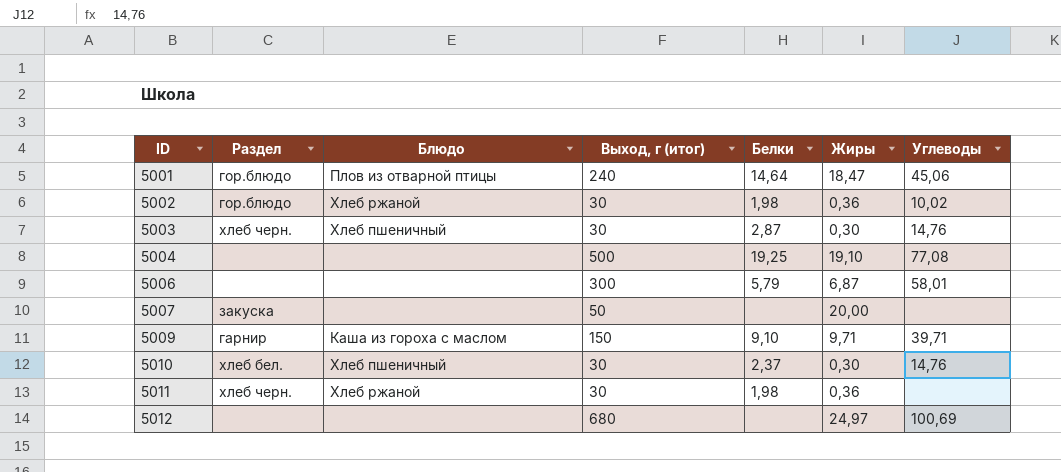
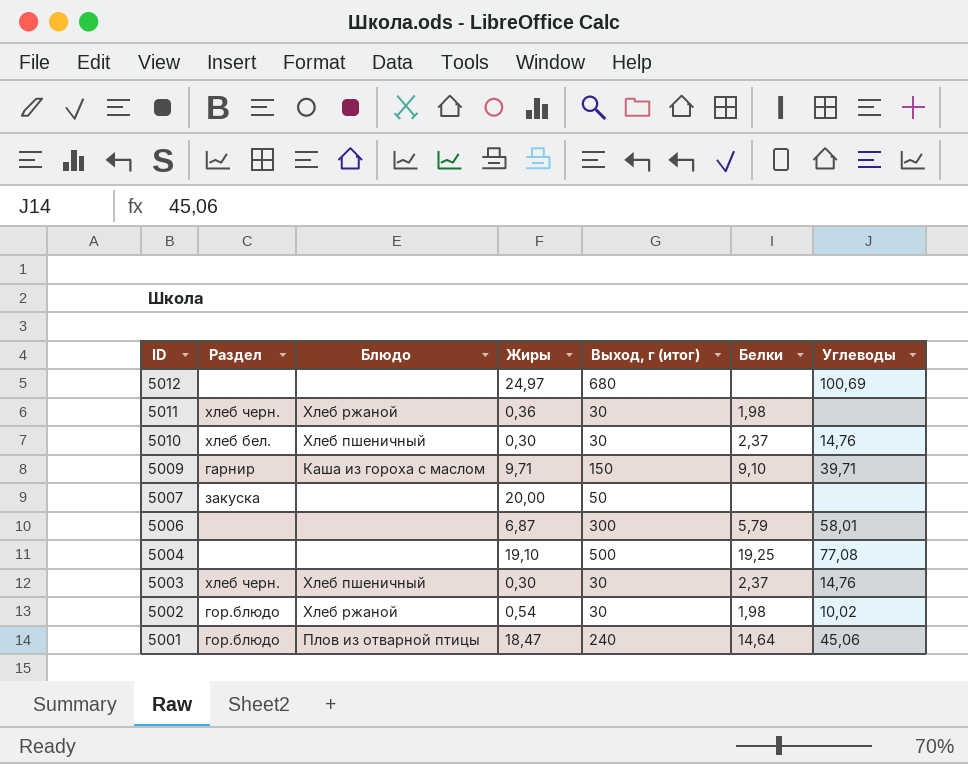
row order: ID ascending -> ID descending
column Жиры | position: 6 -> 4
5003 | Белки: 2,87 -> 2,37
5002 | Жиры: 0,36 -> 0,54

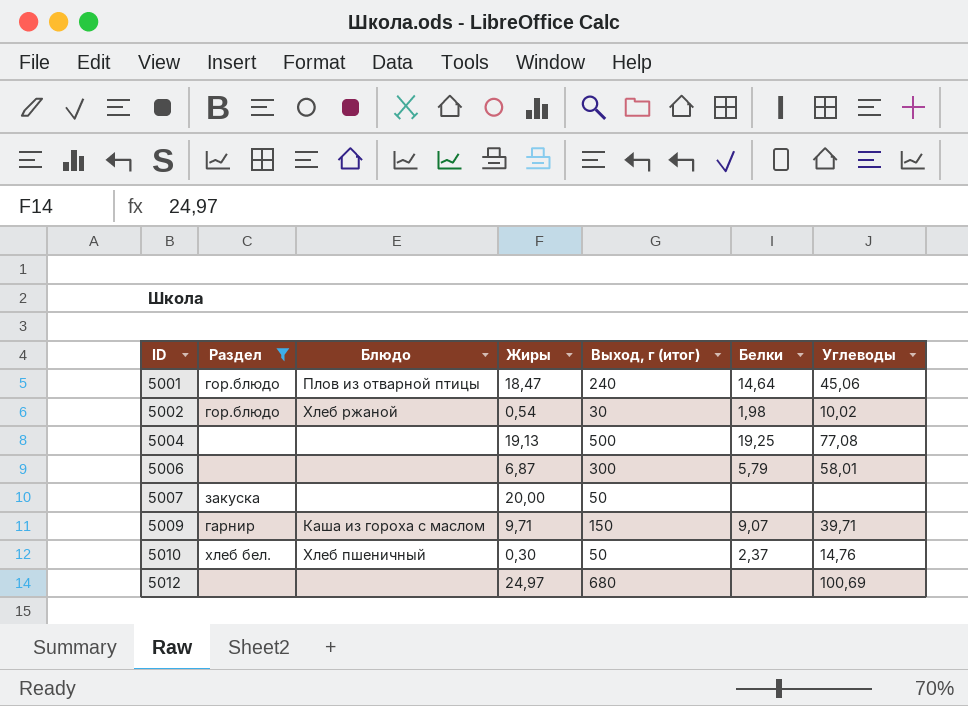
filter: none -> Раздел != хлеб черн.
row order: ID descending -> ID ascending
5004 | Жиры: 19,10 -> 19,13
5009 | Белки: 9,10 -> 9,07
5010 | Выход, г (итог): 30 -> 50

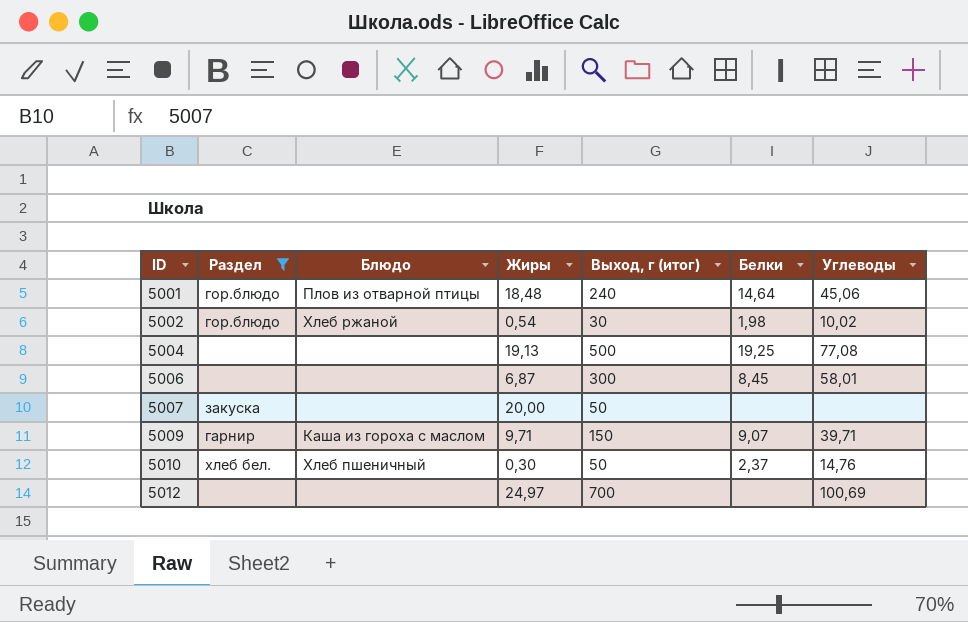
5001 | Жиры: 18,47 -> 18,48
5006 | Белки: 5,79 -> 8,45
5012 | Выход, г (итог): 680 -> 700

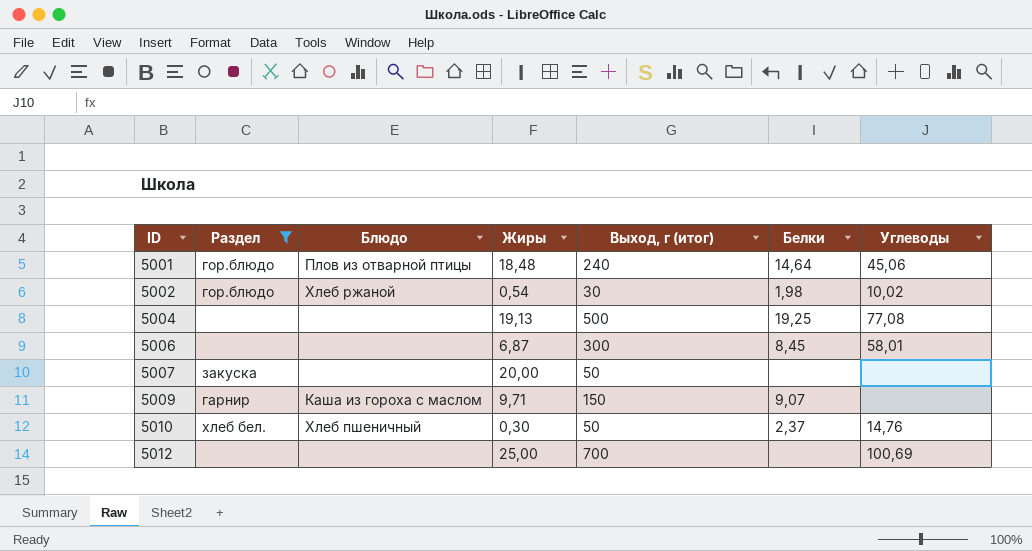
5009 | Углеводы: 39,71 -> none
5012 | Жиры: 24,97 -> 25,00

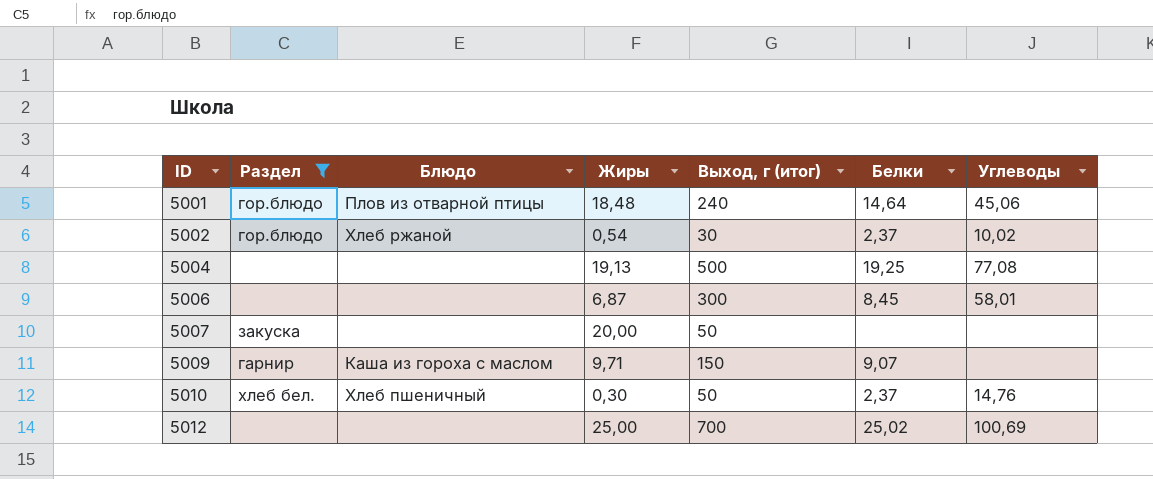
5002 | Белки: 1,98 -> 2,37
5012 | Белки: none -> 25,02

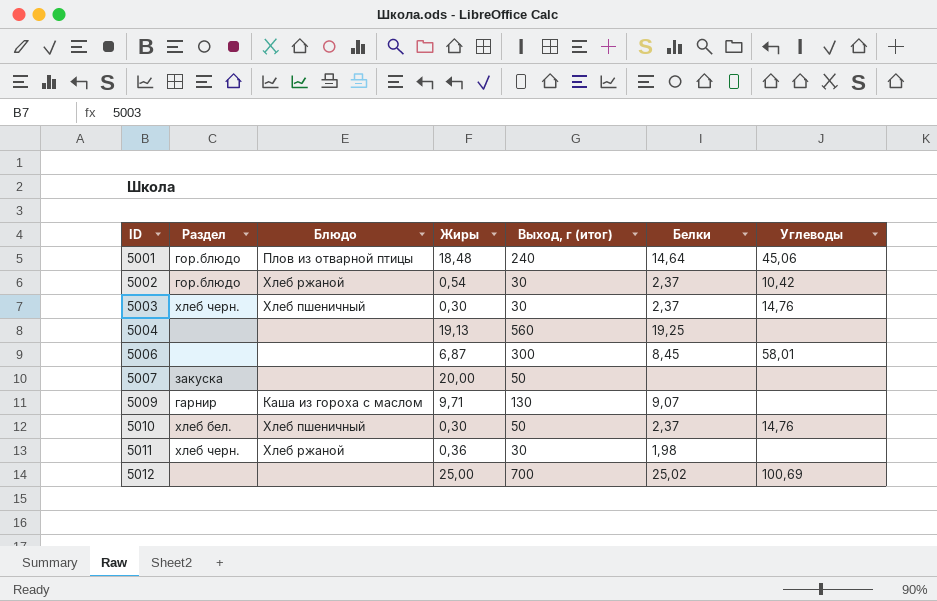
filter: Раздел != хлеб черн. -> none
5002 | Углеводы: 10,02 -> 10,42
5004 | Выход, г (итог): 500 -> 560
5004 | Углеводы: 77,08 -> none
5009 | Выход, г (итог): 150 -> 130

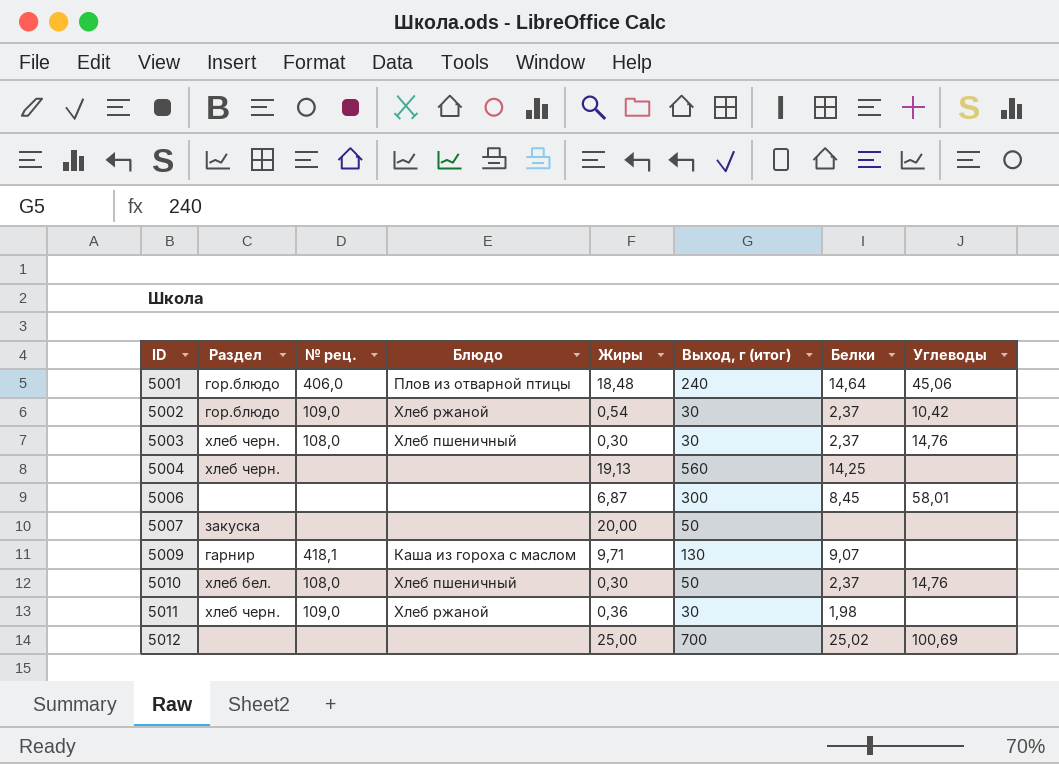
column № рец. | position: none -> 3
5004 | Раздел: none -> хлеб черн.
5004 | Белки: 19,25 -> 14,25

